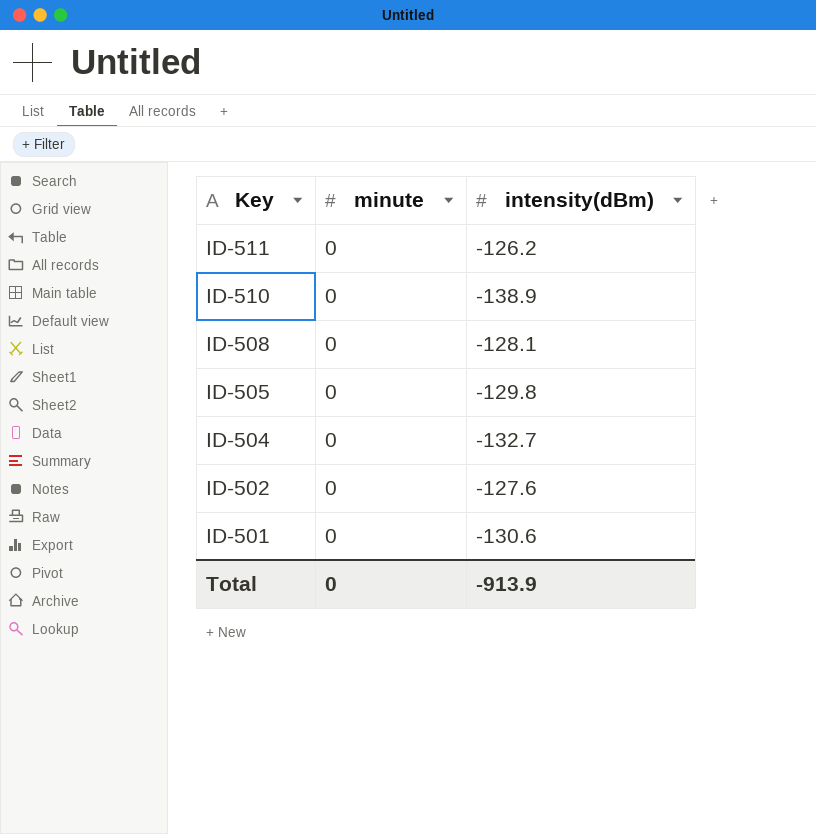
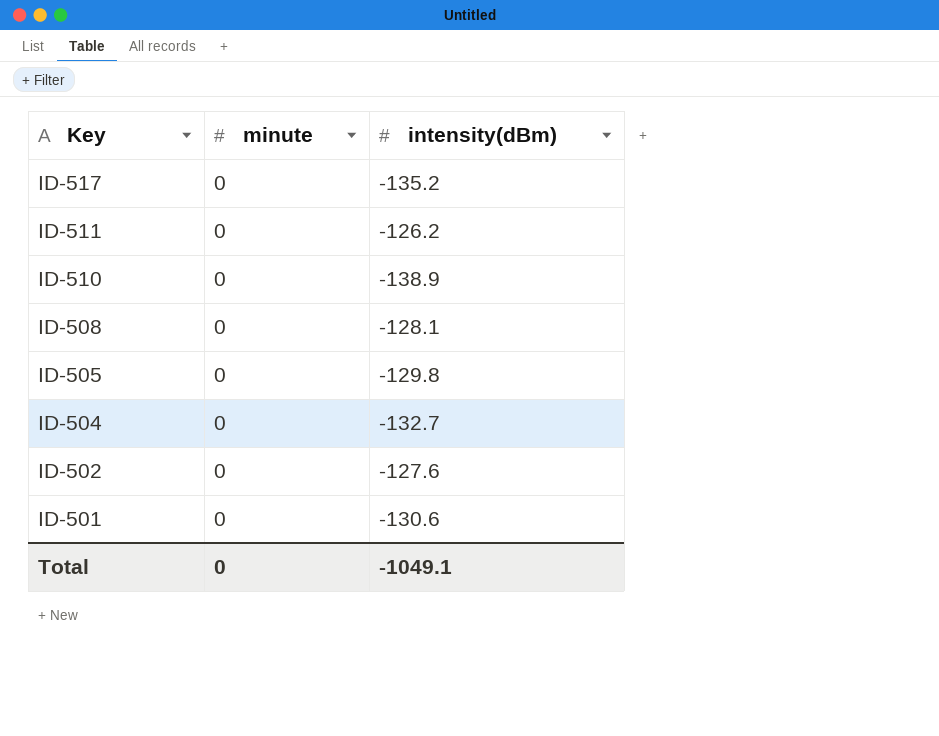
row ID-517: none -> 0 | -135.2
Total | intensity(dBm): -913.9 -> -1049.1

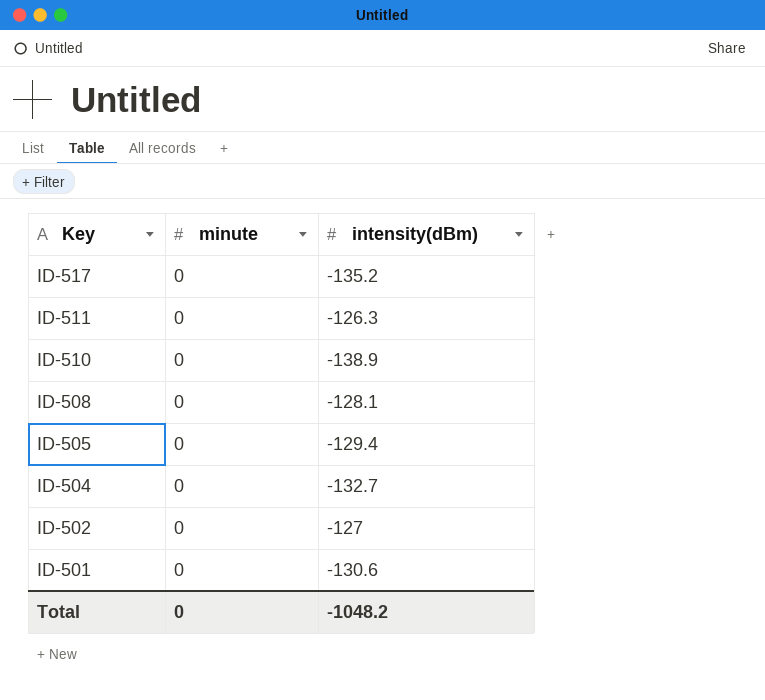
ID-511 | intensity(dBm): -126.2 -> -126.3
ID-505 | intensity(dBm): -129.8 -> -129.4
ID-502 | intensity(dBm): -127.6 -> -127
Total | intensity(dBm): -1049.1 -> -1048.2

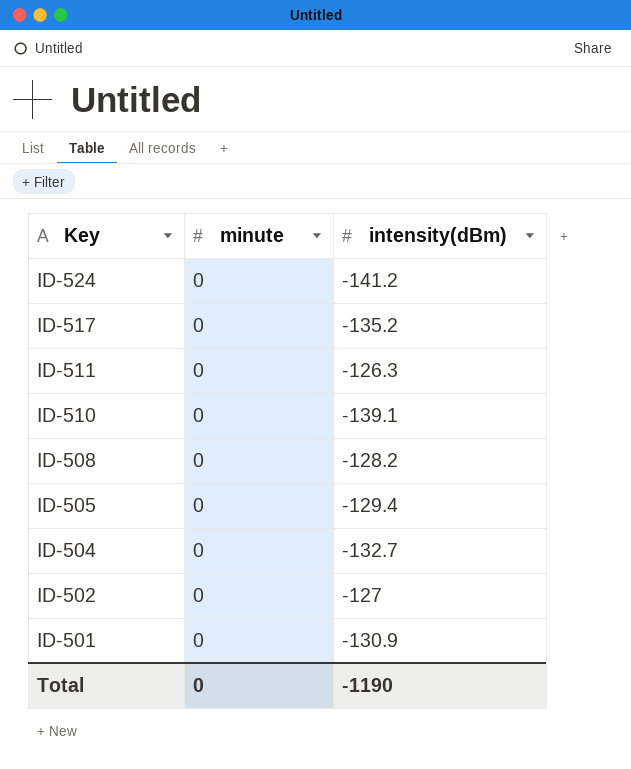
row ID-524: none -> 0 | -141.2
ID-510 | intensity(dBm): -138.9 -> -139.1
ID-508 | intensity(dBm): -128.1 -> -128.2
ID-501 | intensity(dBm): -130.6 -> -130.9
Total | intensity(dBm): -1048.2 -> -1190

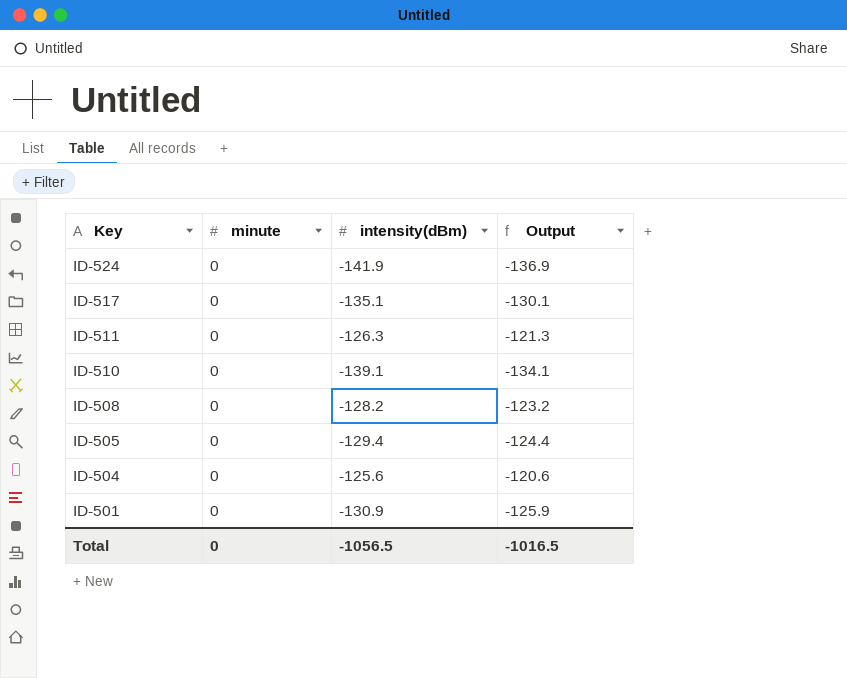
column Output | formula: none -> [intensity(dBm)] + 5
row ID-502: 0 | -127 -> none
ID-524 | intensity(dBm): -141.2 -> -141.9
ID-517 | intensity(dBm): -135.2 -> -135.1
ID-504 | intensity(dBm): -132.7 -> -125.6
Total | intensity(dBm): -1190 -> -1056.5

